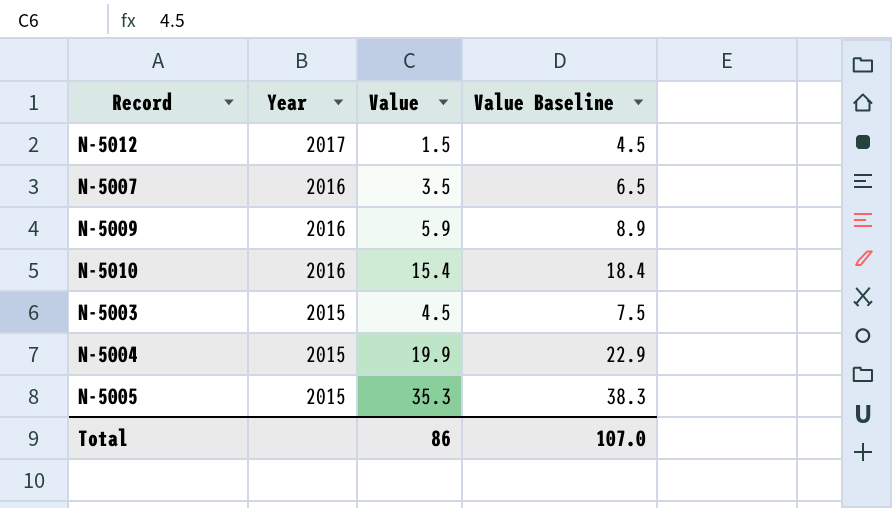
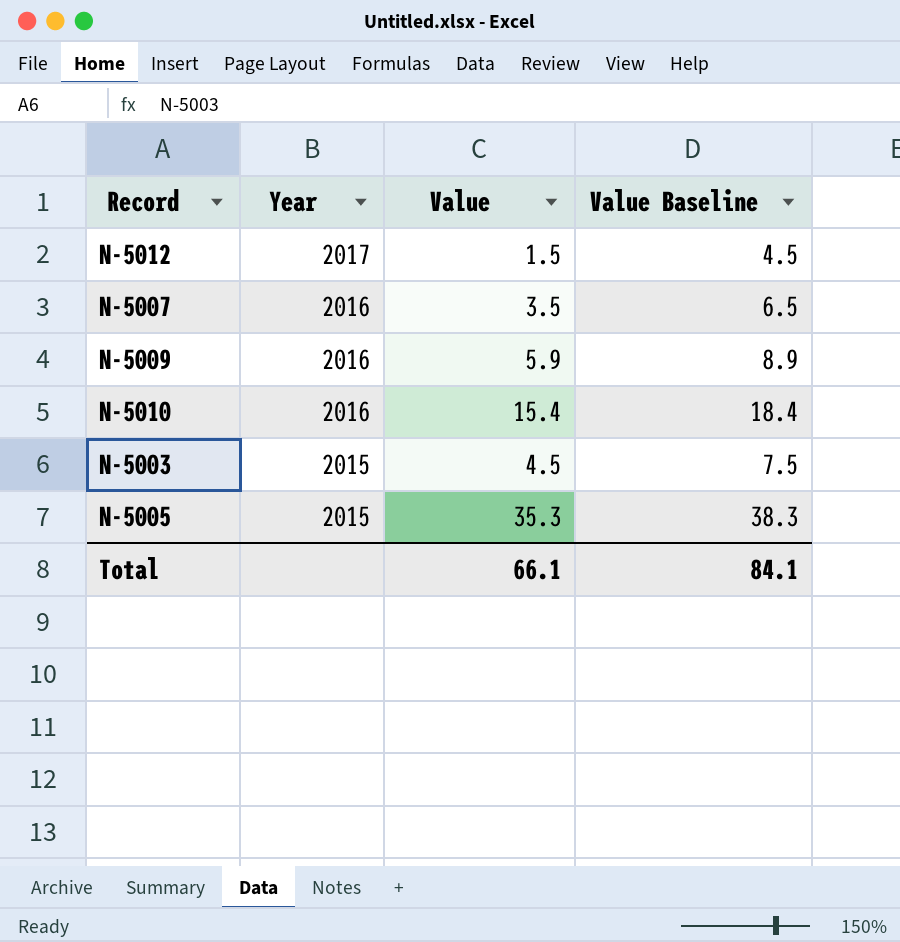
row N-5004: 2015 | 19.9 | 22.9 -> none
Total | Value: 86 -> 66.1
Total | Value Baseline: 107.0 -> 84.1

